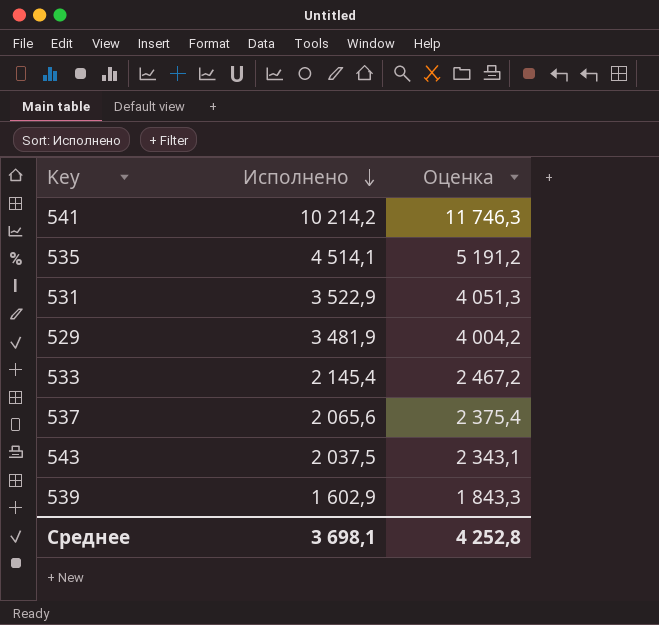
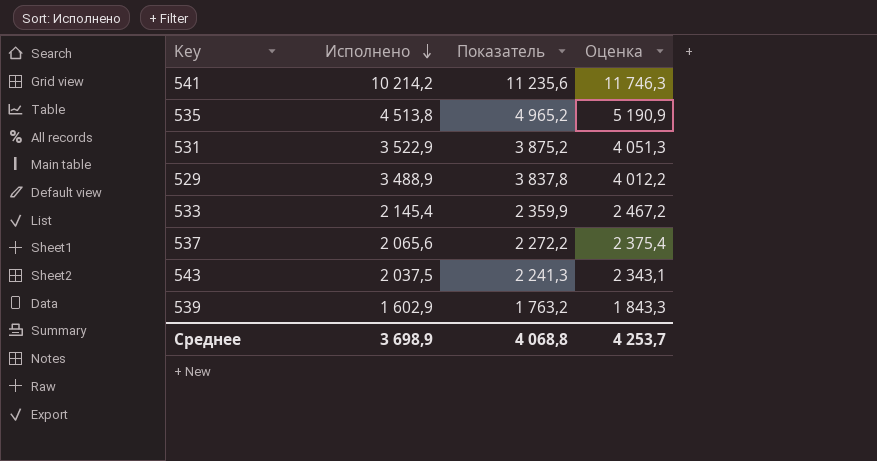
column Показатель | formula: none -> [Исполнено] * 1,1
535 | Исполнено: 4 514,1 -> 4 513,8
535 | Оценка: 5 191,2 -> 5 190,9
529 | Исполнено: 3 481,9 -> 3 488,9
529 | Оценка: 4 004,2 -> 4 012,2
Среднее | Исполнено: 3 698,1 -> 3 698,9
Среднее | Оценка: 4 252,8 -> 4 253,7

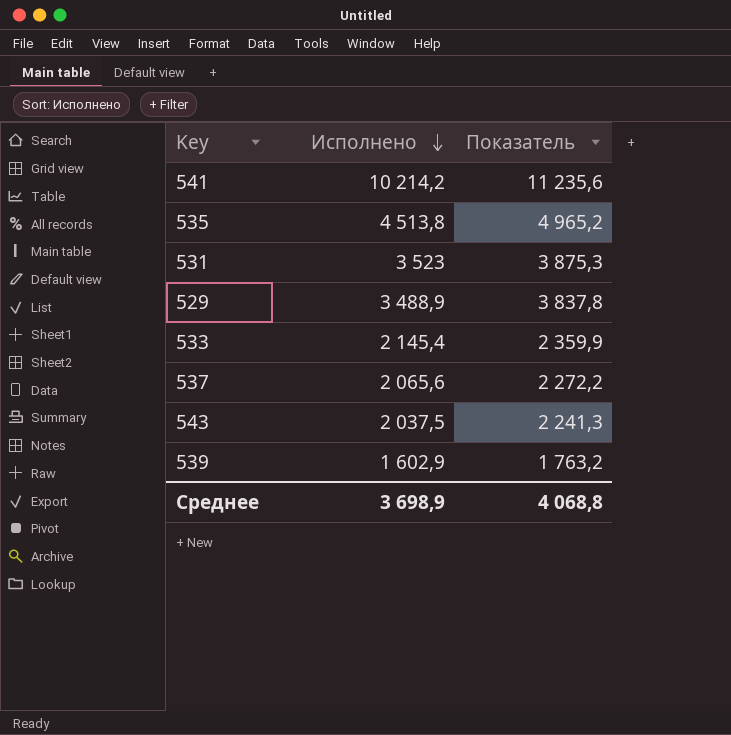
column Оценка | formula: [Исполнено] * 1,15 -> none
531 | Исполнено: 3 522,9 -> 3 523
531 | Показатель: 3 875,2 -> 3 875,3

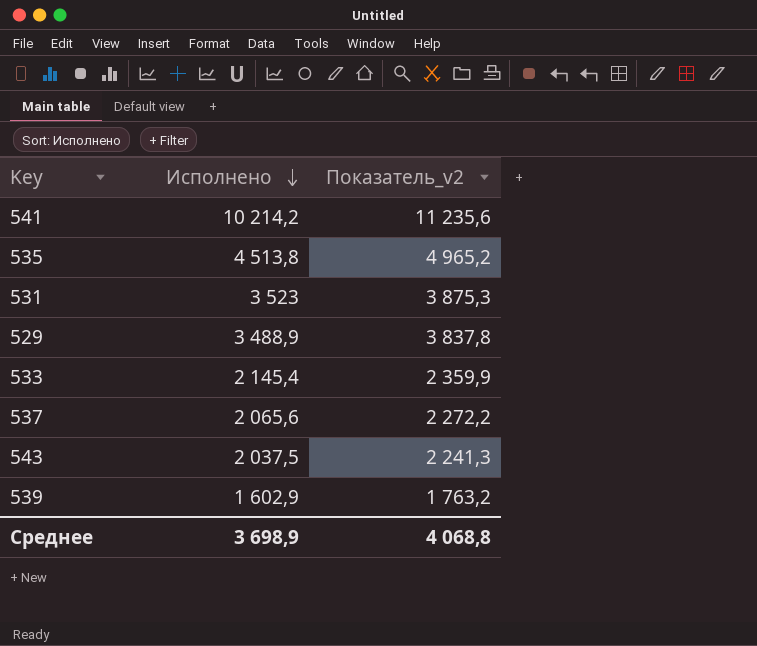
column name: Показатель -> Показатель_v2

